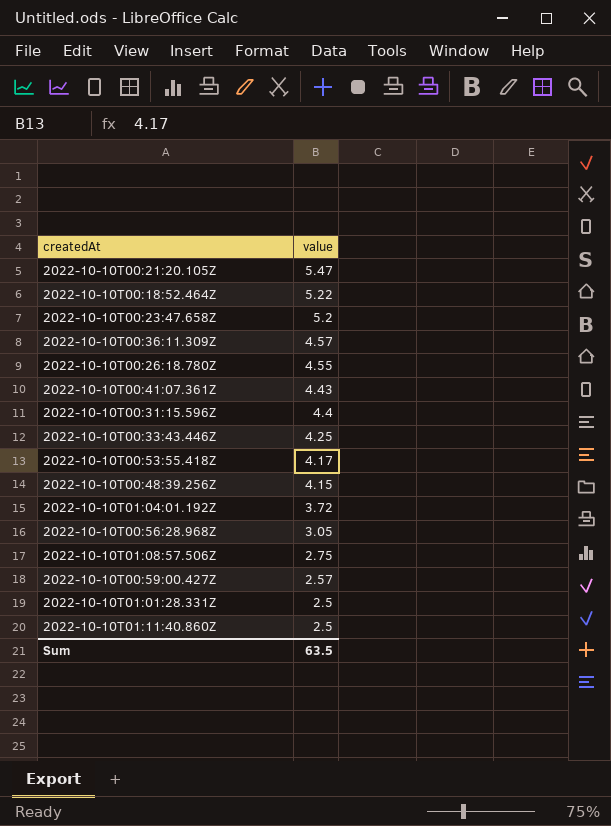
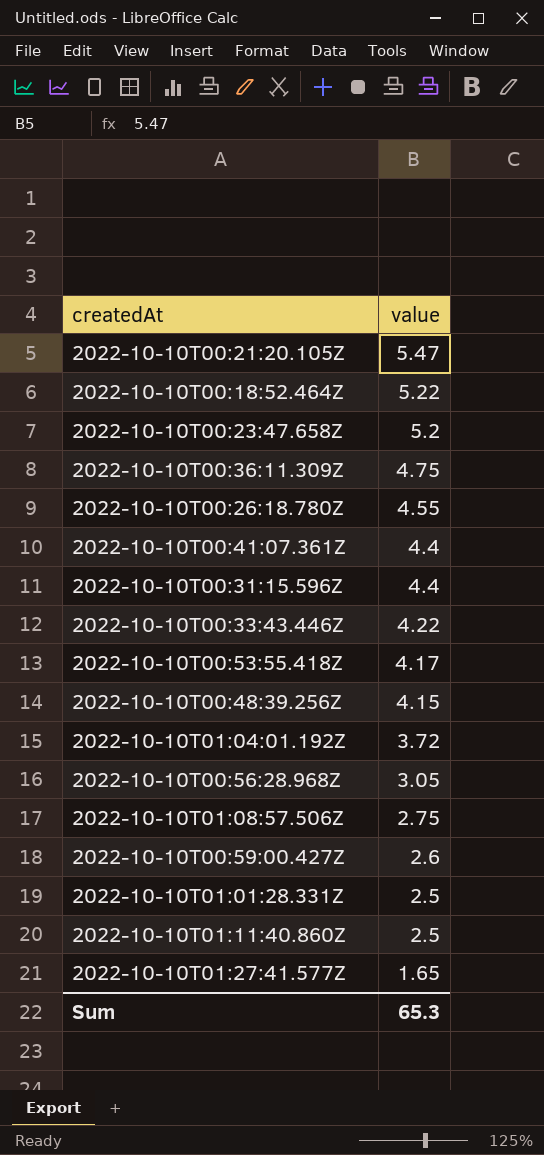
2022-10-10T00:36:11.309Z | value: 4.57 -> 4.75
2022-10-10T00:41:07.361Z | value: 4.43 -> 4.4
2022-10-10T00:33:43.446Z | value: 4.25 -> 4.22
2022-10-10T00:59:00.427Z | value: 2.57 -> 2.6
row 2022-10-10T01:27:41.577Z: none -> 1.65
Sum | value: 63.5 -> 65.3

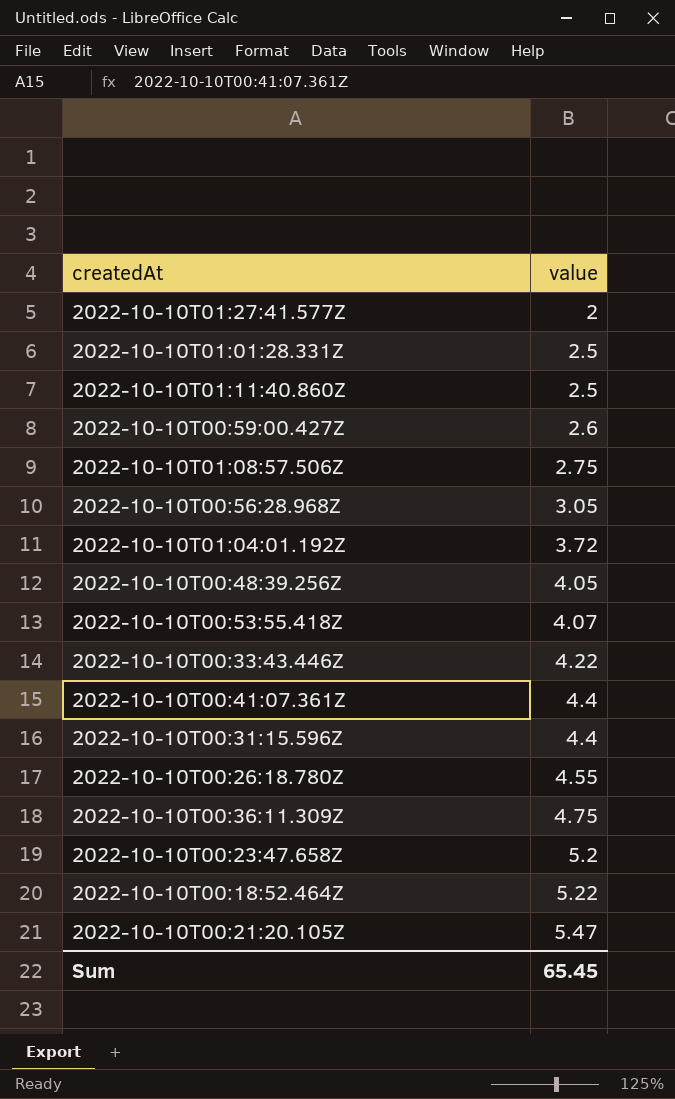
row order: value descending -> value ascending
2022-10-10T01:27:41.577Z | value: 1.65 -> 2
2022-10-10T00:48:39.256Z | value: 4.15 -> 4.05
2022-10-10T00:53:55.418Z | value: 4.17 -> 4.07
Sum | value: 65.3 -> 65.45

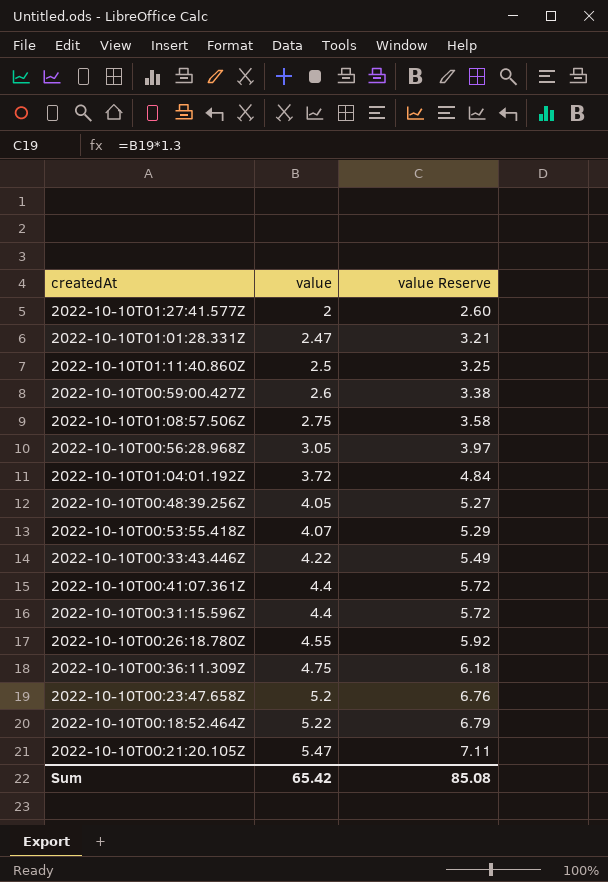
column value Reserve | formula: none -> [value] * 1.3
2022-10-10T01:01:28.331Z | value: 2.5 -> 2.47
Sum | value: 65.45 -> 65.42

